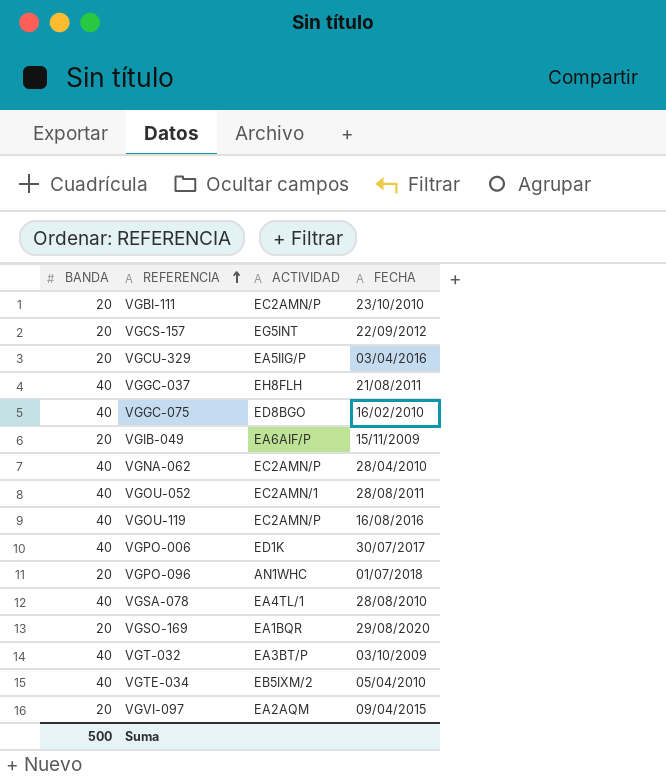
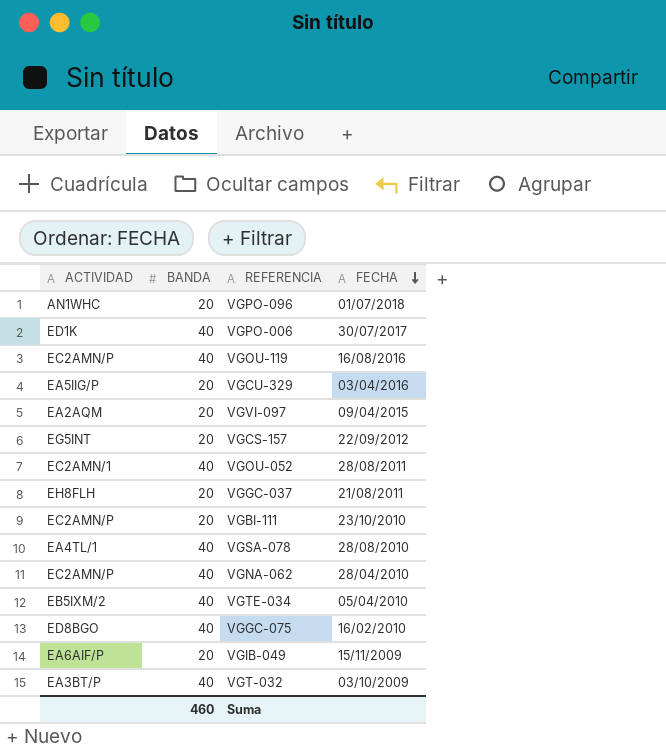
row order: REFERENCIA ascending -> FECHA descending
column ACTIVIDAD | position: 3 -> 1
row VGSO-169: 20 | EA1BQR | 29/08/2020 -> none
VGGC-037 | BANDA: 40 -> 20
Suma | BANDA: 500 -> 460

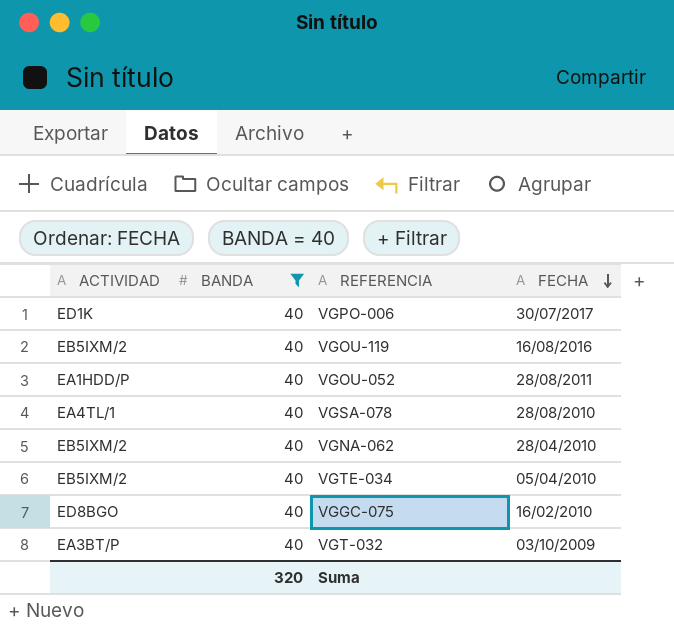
filter: none -> BANDA = 40
VGOU-119 | ACTIVIDAD: EC2AMN/P -> EB5IXM/2
VGOU-052 | ACTIVIDAD: EC2AMN/1 -> EA1HDD/P
VGNA-062 | ACTIVIDAD: EC2AMN/P -> EB5IXM/2
Suma | BANDA: 460 -> 320

